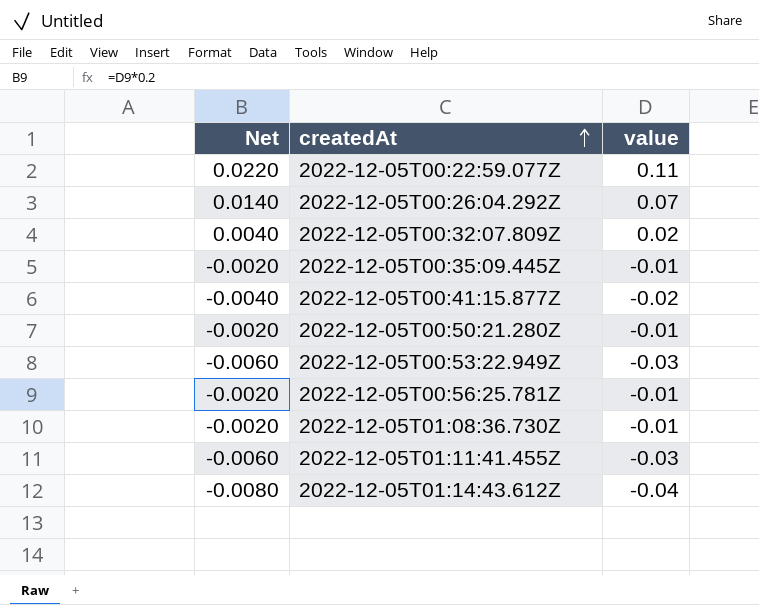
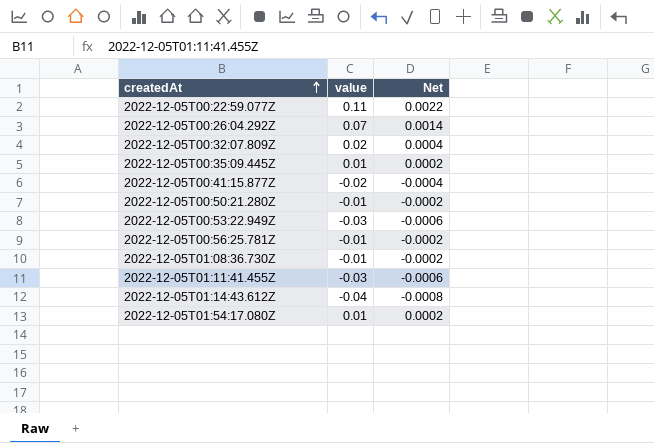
column Net | formula: [value] * 0.2 -> [value] * 0.02
column Net | position: 1 -> 3
2022-12-05T00:35:09.445Z | value: -0.01 -> 0.01
row 2022-12-05T01:54:17.080Z: none -> 0.01 | 0.0002

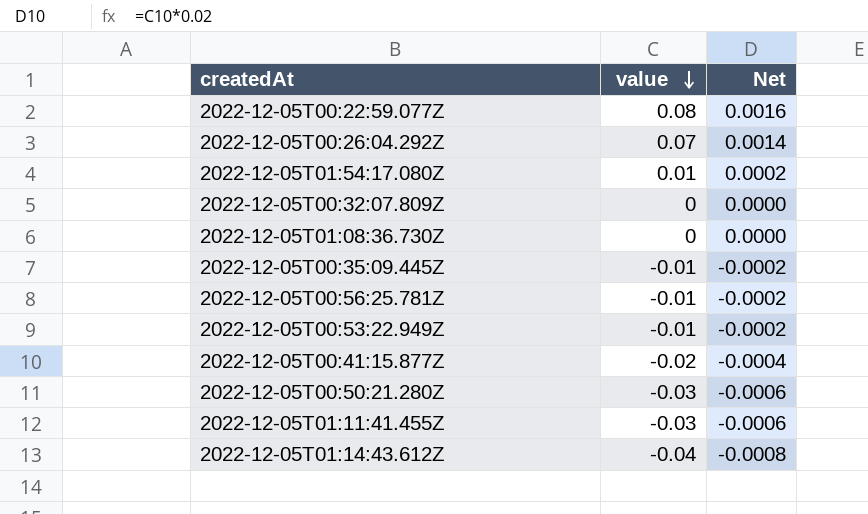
row order: createdAt ascending -> value descending
2022-12-05T00:22:59.077Z | value: 0.11 -> 0.08
2022-12-05T00:22:59.077Z | Net: 0.0022 -> 0.0016
2022-12-05T00:32:07.809Z | value: 0.02 -> 0
2022-12-05T00:32:07.809Z | Net: 0.0004 -> 0.0000
2022-12-05T01:08:36.730Z | value: -0.01 -> 0
2022-12-05T01:08:36.730Z | Net: -0.0002 -> 0.0000
2022-12-05T00:35:09.445Z | value: 0.01 -> -0.01
2022-12-05T00:35:09.445Z | Net: 0.0002 -> -0.0002
2022-12-05T00:53:22.949Z | value: -0.03 -> -0.01
2022-12-05T00:53:22.949Z | Net: -0.0006 -> -0.0002
2022-12-05T00:50:21.280Z | value: -0.01 -> -0.03
2022-12-05T00:50:21.280Z | Net: -0.0002 -> -0.0006

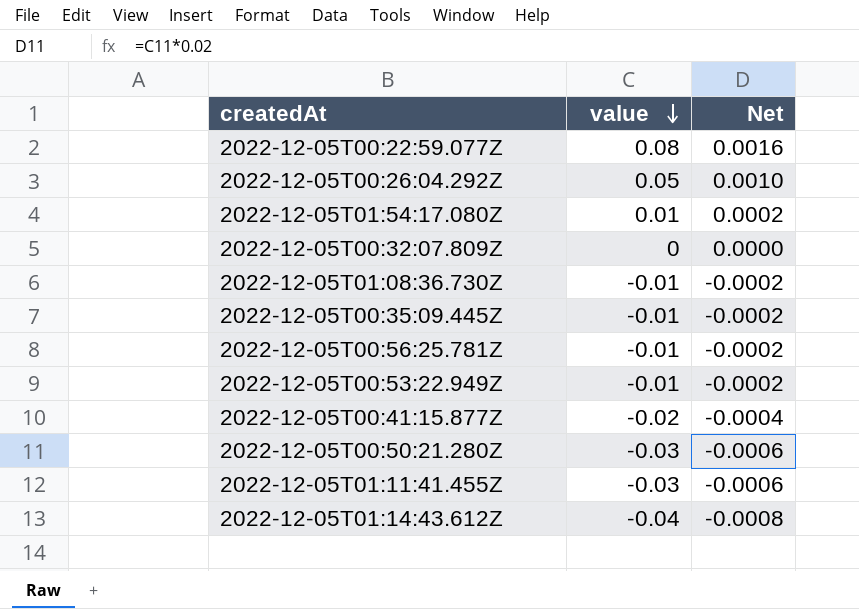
2022-12-05T00:26:04.292Z | value: 0.07 -> 0.05
2022-12-05T00:26:04.292Z | Net: 0.0014 -> 0.0010
2022-12-05T01:08:36.730Z | value: 0 -> -0.01
2022-12-05T01:08:36.730Z | Net: 0.0000 -> -0.0002

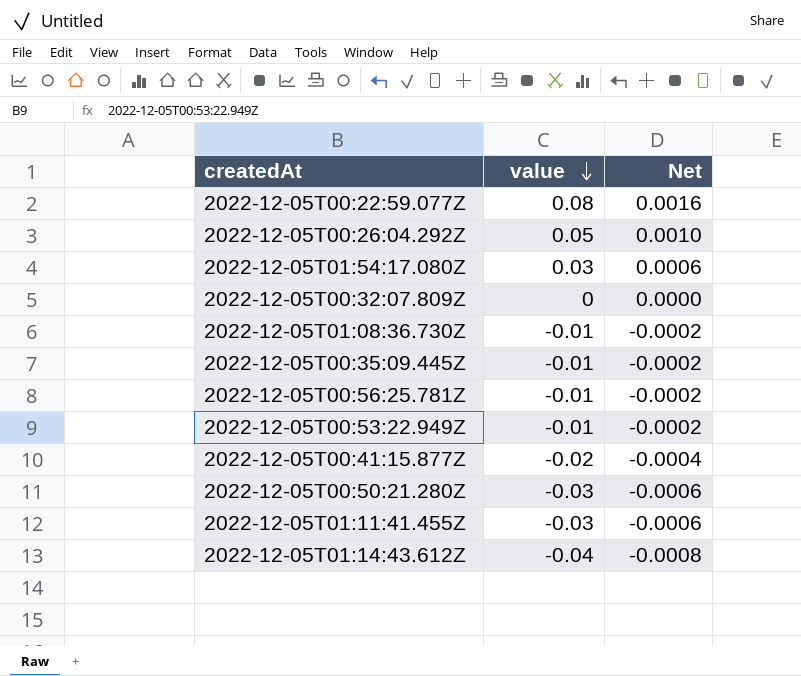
2022-12-05T01:54:17.080Z | value: 0.01 -> 0.03
2022-12-05T01:54:17.080Z | Net: 0.0002 -> 0.0006

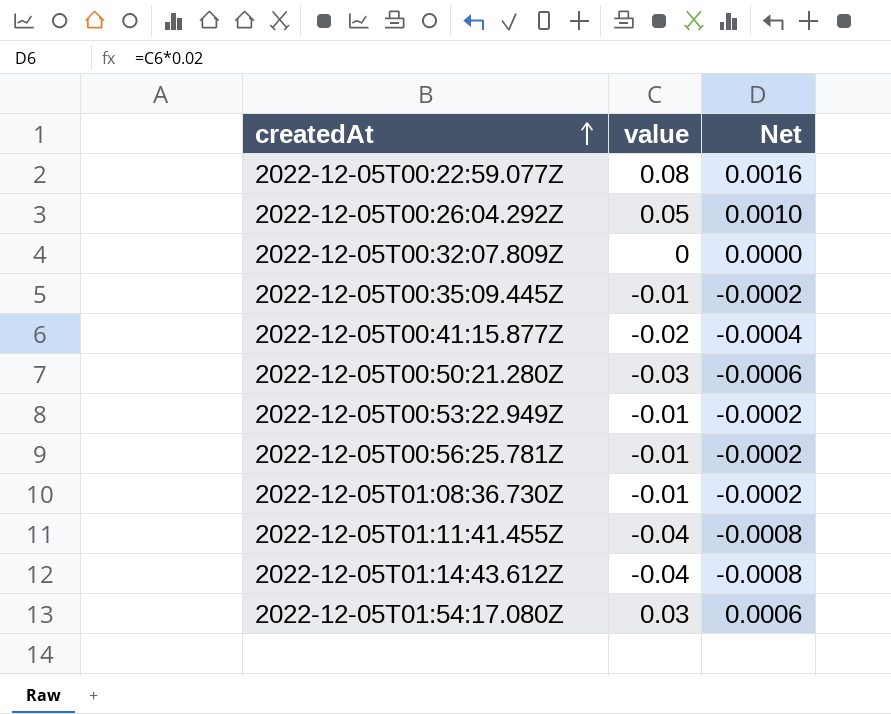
row order: value descending -> createdAt ascending
2022-12-05T01:11:41.455Z | value: -0.03 -> -0.04
2022-12-05T01:11:41.455Z | Net: -0.0006 -> -0.0008

